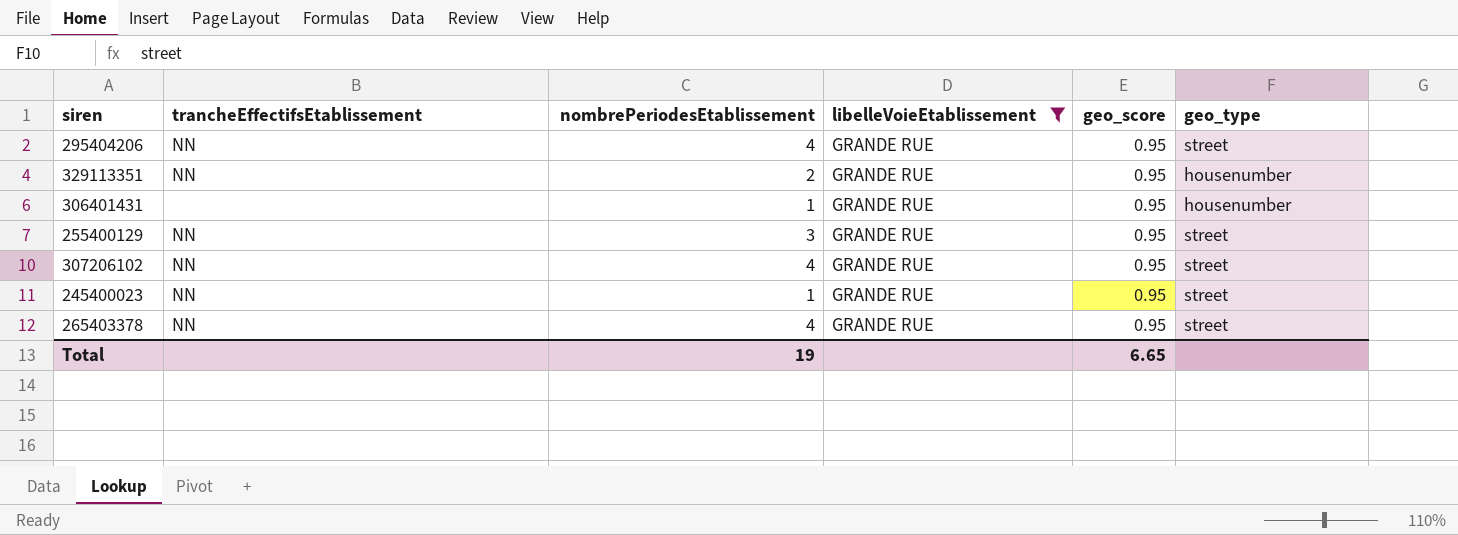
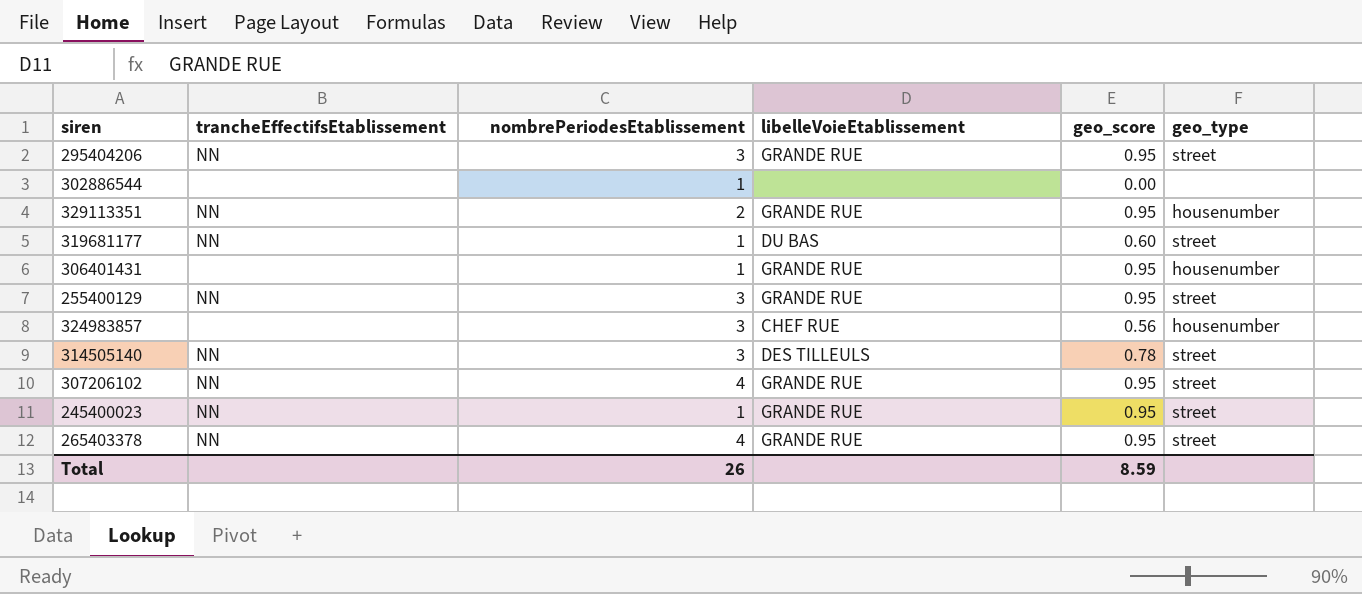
filter: libelleVoieEtablissement = GRANDE RUE -> none
295404206 | nombrePeriodesEtablissement: 4 -> 3
Total | nombrePeriodesEtablissement: 19 -> 26
Total | geo_score: 6.65 -> 8.59

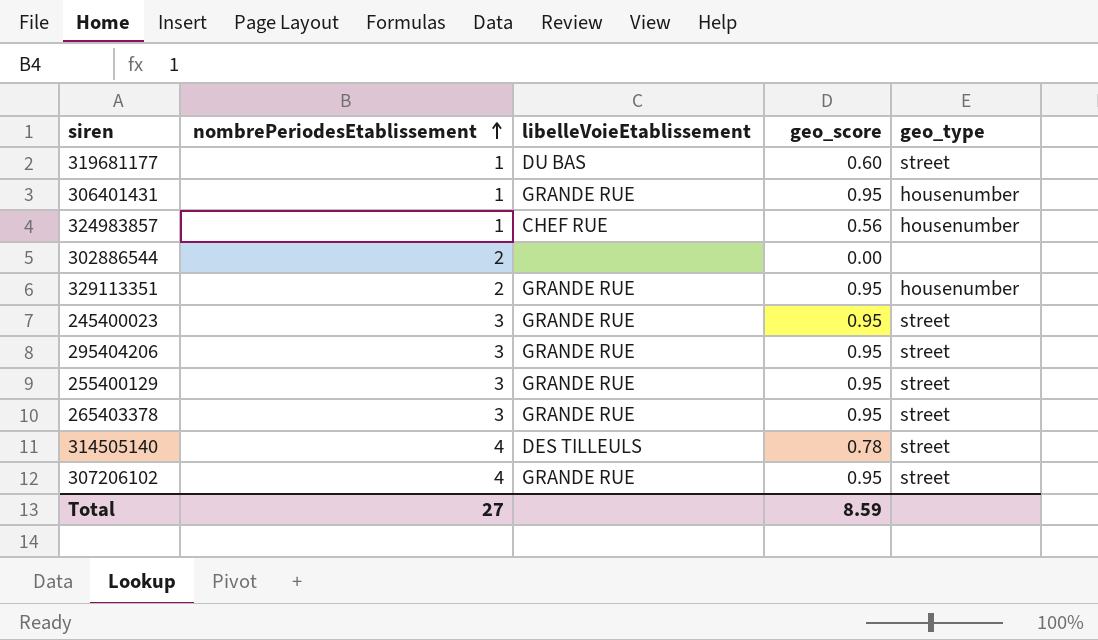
row order: none -> nombrePeriodesEtablissement ascending
column trancheEffectifsEtablissement | position: 2 -> none
324983857 | nombrePeriodesEtablissement: 3 -> 1
302886544 | nombrePeriodesEtablissement: 1 -> 2
245400023 | nombrePeriodesEtablissement: 1 -> 3
265403378 | nombrePeriodesEtablissement: 4 -> 3
314505140 | nombrePeriodesEtablissement: 3 -> 4
Total | nombrePeriodesEtablissement: 26 -> 27

